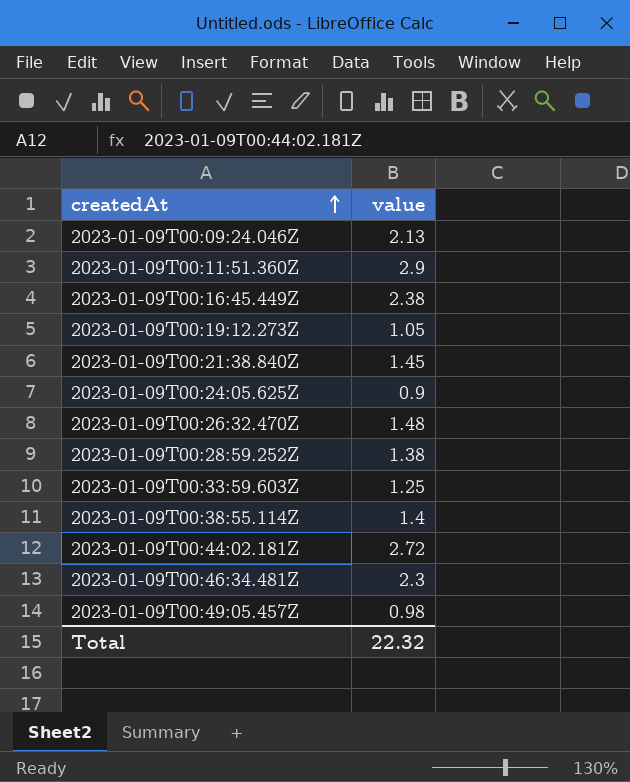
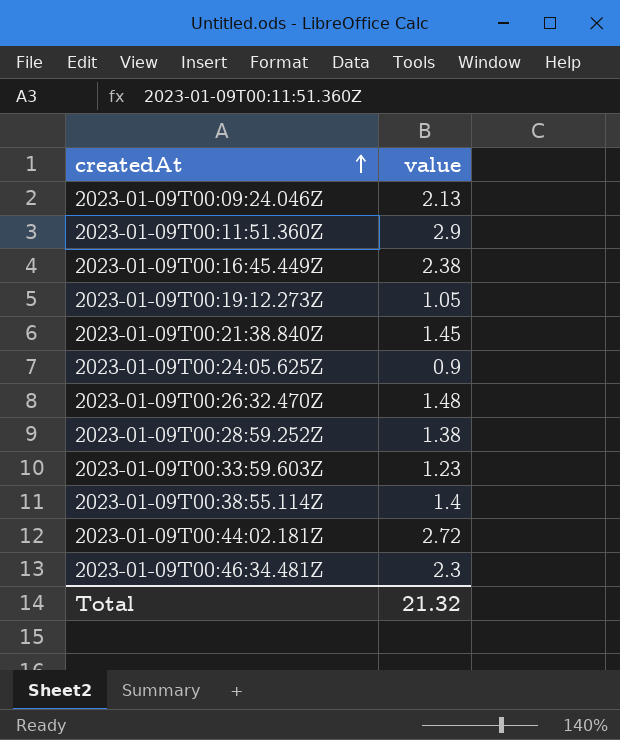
row 2023-01-09T00:49:05.457Z: 0.98 -> none
2023-01-09T00:33:59.603Z | value: 1.25 -> 1.23
Total | value: 22.32 -> 21.32

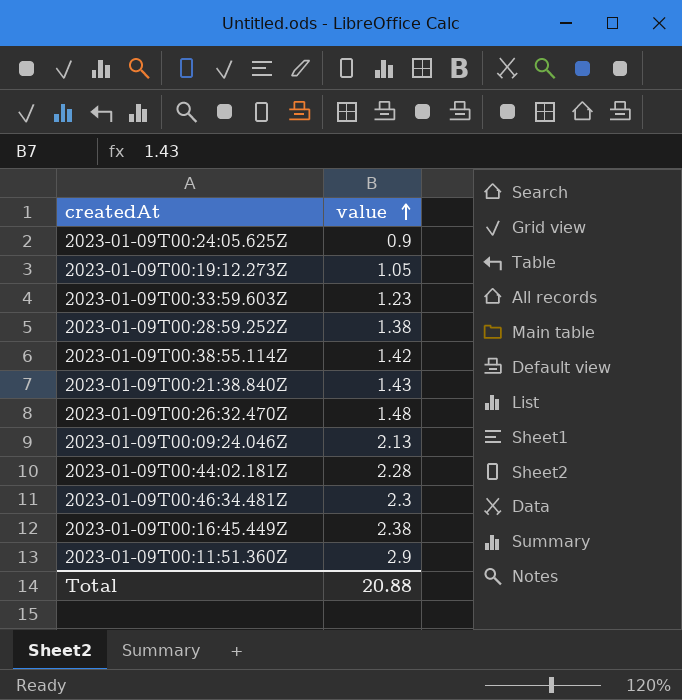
row order: createdAt ascending -> value ascending
2023-01-09T00:38:55.114Z | value: 1.4 -> 1.42
2023-01-09T00:21:38.840Z | value: 1.45 -> 1.43
2023-01-09T00:44:02.181Z | value: 2.72 -> 2.28
Total | value: 21.32 -> 20.88

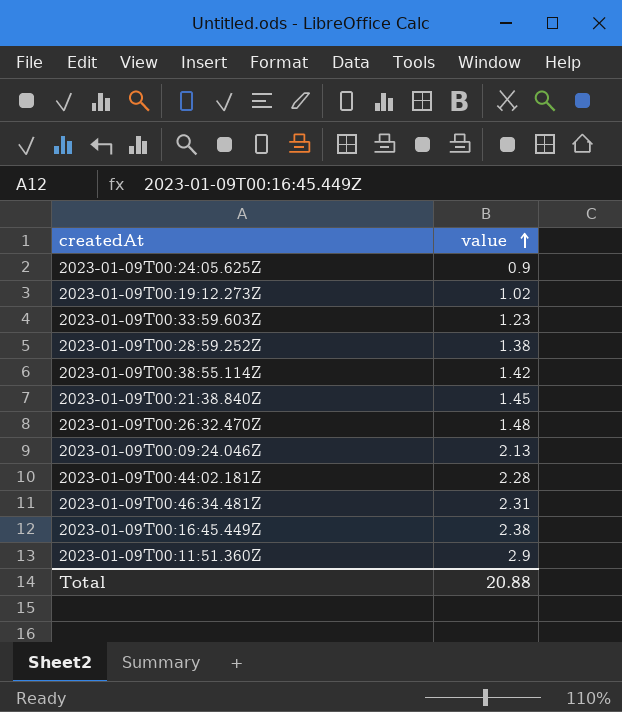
2023-01-09T00:19:12.273Z | value: 1.05 -> 1.02
2023-01-09T00:21:38.840Z | value: 1.43 -> 1.45
2023-01-09T00:46:34.481Z | value: 2.3 -> 2.31

